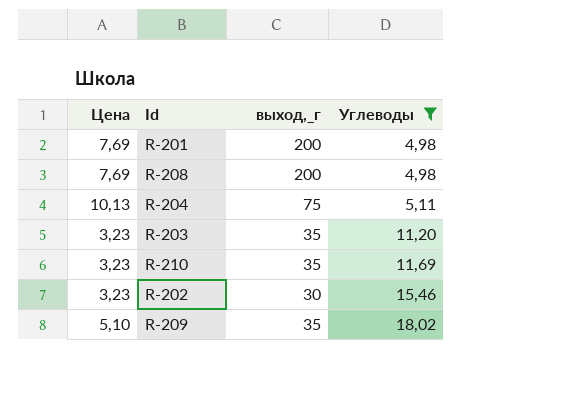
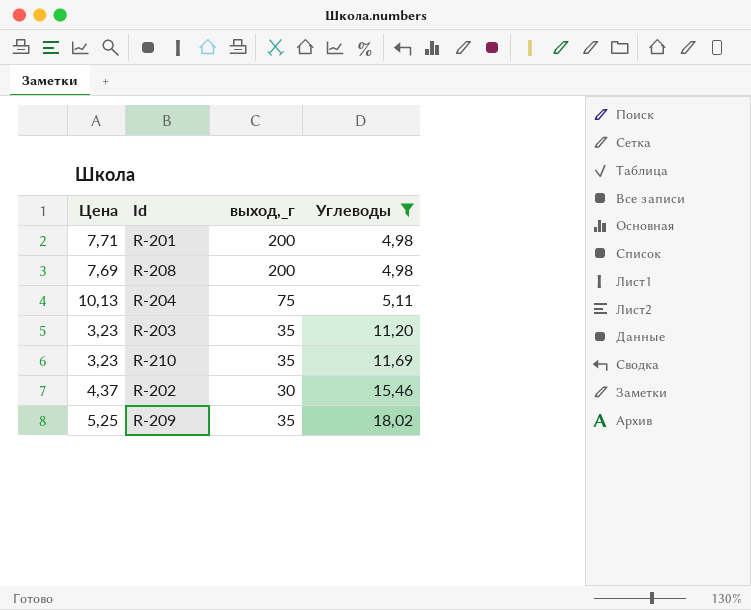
R-201 | Цена: 7,69 -> 7,71
R-202 | Цена: 3,23 -> 4,37
R-209 | Цена: 5,10 -> 5,25

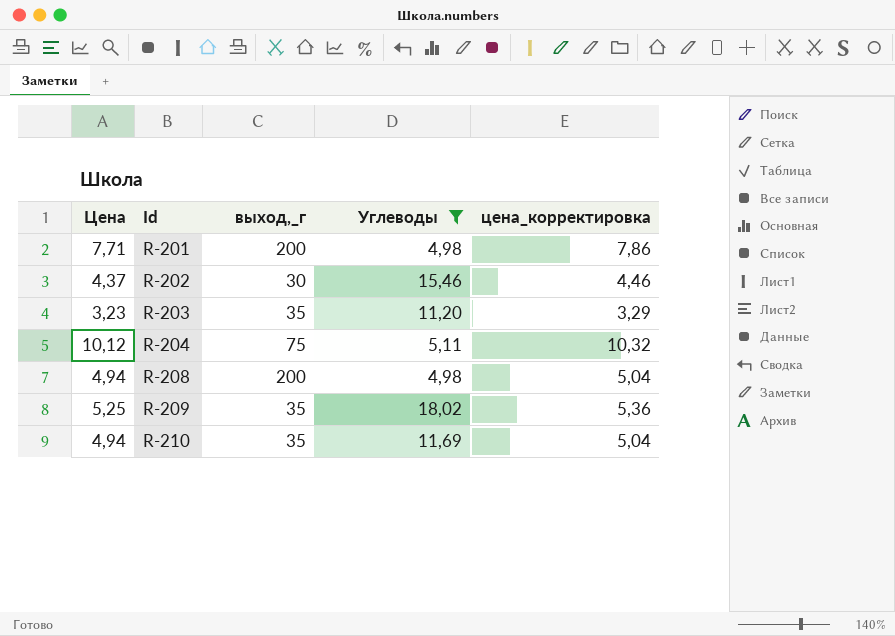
row order: Углеводы ascending -> Id ascending
column цена_корректировка | formula: none -> [Цена] * 1,02
R-204 | Цена: 10,13 -> 10,12
R-208 | Цена: 7,69 -> 4,94
R-210 | Цена: 3,23 -> 4,94

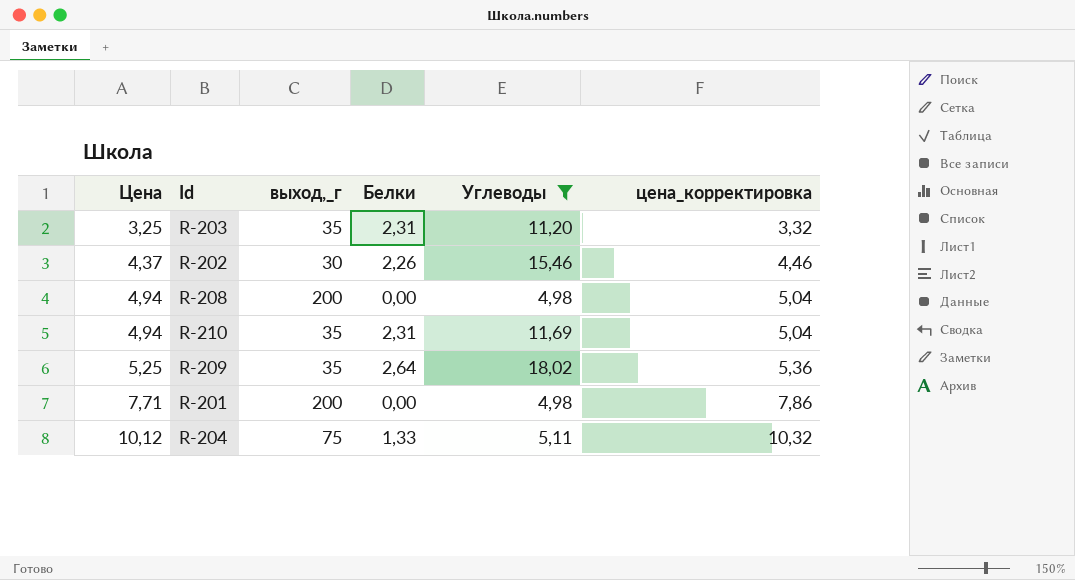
row order: Id ascending -> Цена ascending
column Белки | position: none -> 4
R-203 | Цена: 3,23 -> 3,25
R-203 | цена_корректировка: 3,29 -> 3,32

